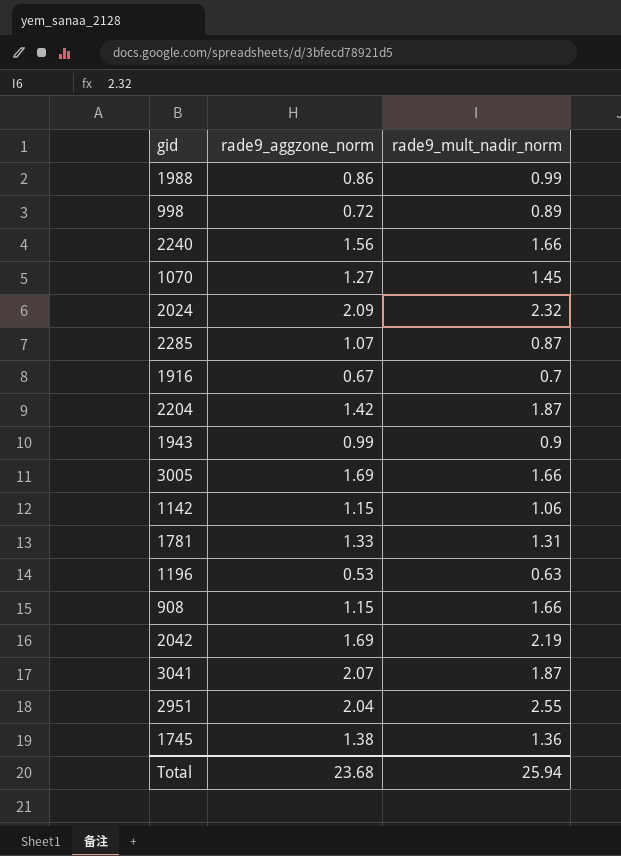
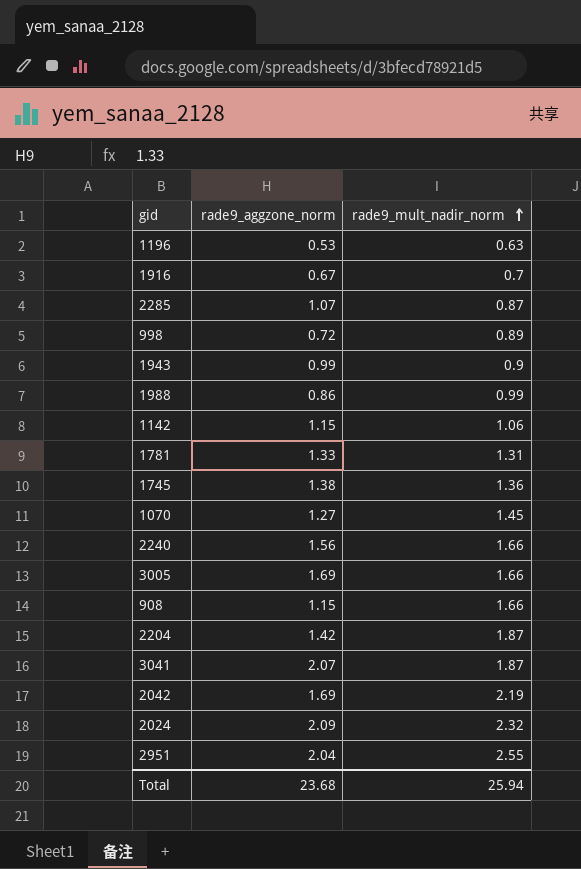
row order: none -> rade9_mult_nadir_norm ascending

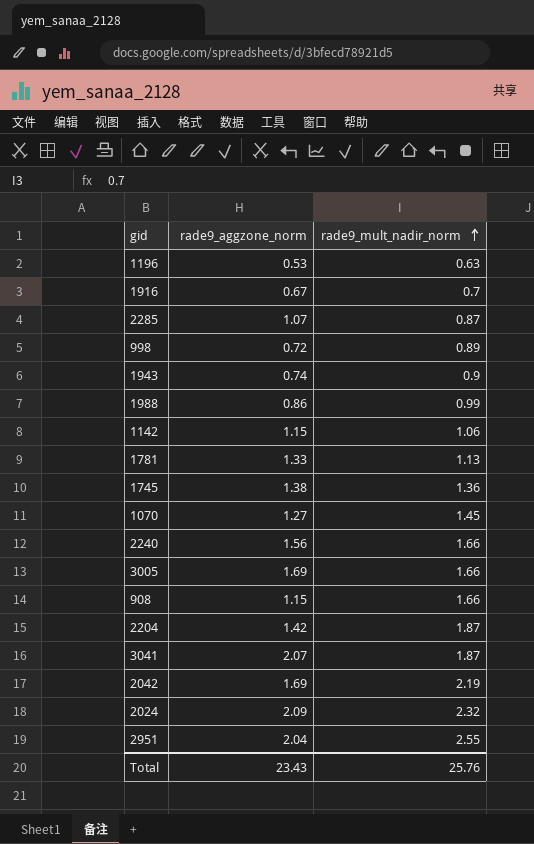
1943 | rade9_aggzone_norm: 0.99 -> 0.74
1781 | rade9_mult_nadir_norm: 1.31 -> 1.13
Total | rade9_aggzone_norm: 23.68 -> 23.43
Total | rade9_mult_nadir_norm: 25.94 -> 25.76

